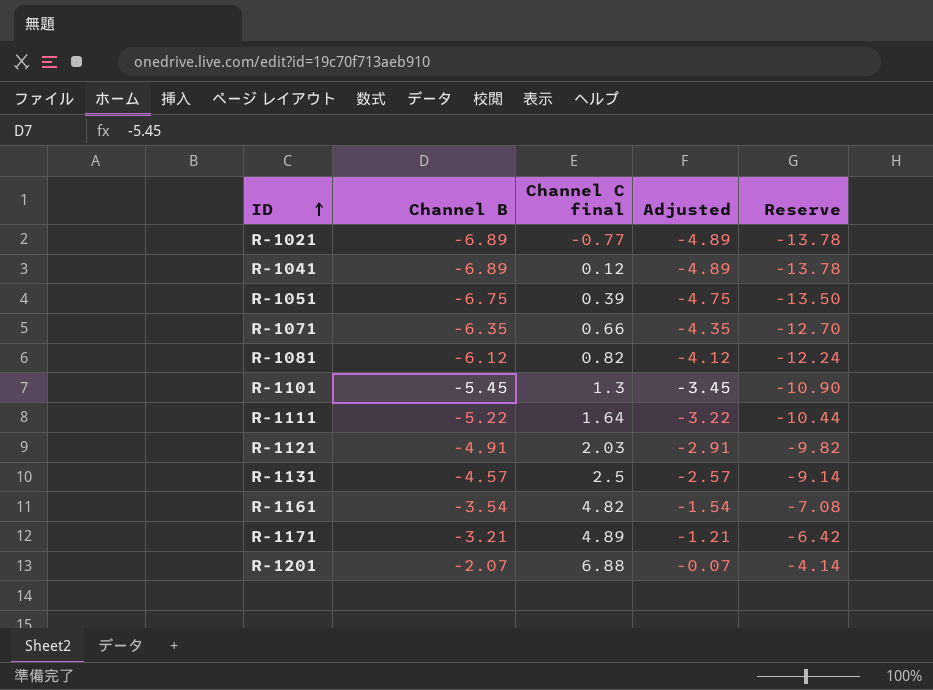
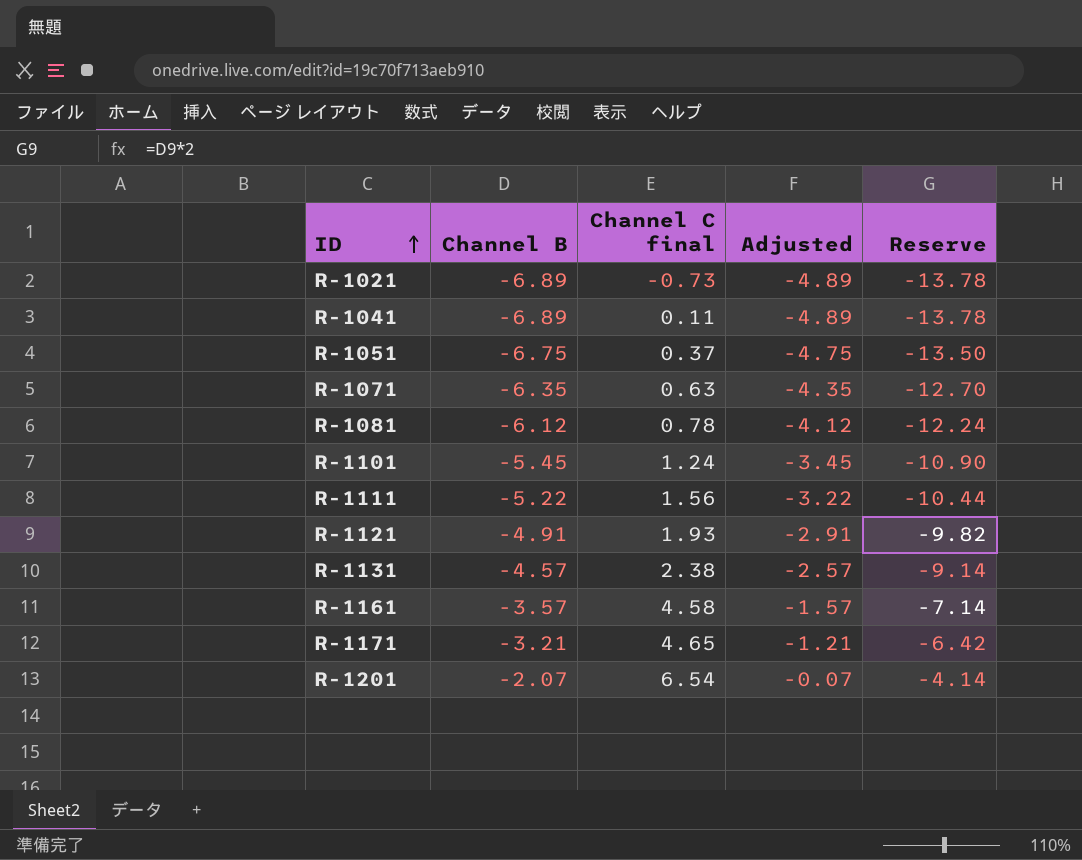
R-1021 | Channel C final: -0.77 -> -0.73
R-1041 | Channel C final: 0.12 -> 0.11
R-1051 | Channel C final: 0.39 -> 0.37
R-1071 | Channel C final: 0.66 -> 0.63
R-1081 | Channel C final: 0.82 -> 0.78
R-1101 | Channel C final: 1.3 -> 1.24
R-1111 | Channel C final: 1.64 -> 1.56
R-1121 | Channel C final: 2.03 -> 1.93
R-1131 | Channel C final: 2.5 -> 2.38
R-1161 | Channel B: -3.54 -> -3.57
R-1161 | Channel C final: 4.82 -> 4.58
R-1161 | Adjusted: -1.54 -> -1.57
R-1161 | Reserve: -7.08 -> -7.14
R-1171 | Channel C final: 4.89 -> 4.65
R-1201 | Channel C final: 6.88 -> 6.54

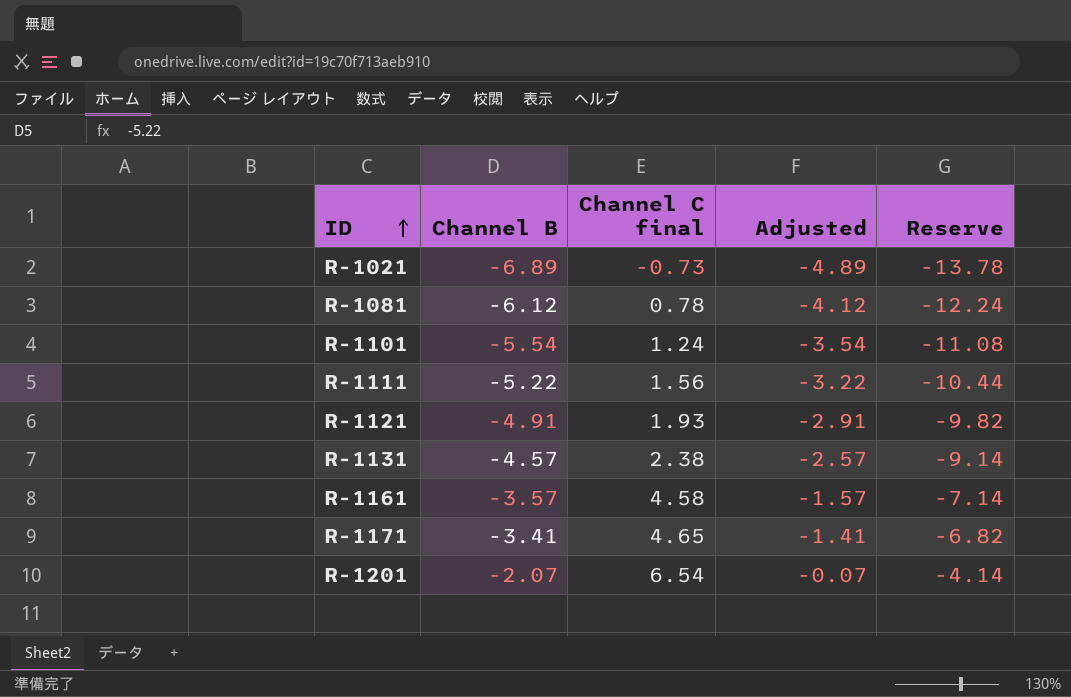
row R-1041: -6.89 | 0.11 | -4.89 | -13.78 -> none
row R-1051: -6.75 | 0.37 | -4.75 | -13.50 -> none
row R-1071: -6.35 | 0.63 | -4.35 | -12.70 -> none
R-1101 | Channel B: -5.45 -> -5.54
R-1101 | Adjusted: -3.45 -> -3.54
R-1101 | Reserve: -10.90 -> -11.08
R-1171 | Channel B: -3.21 -> -3.41
R-1171 | Adjusted: -1.21 -> -1.41
R-1171 | Reserve: -6.42 -> -6.82

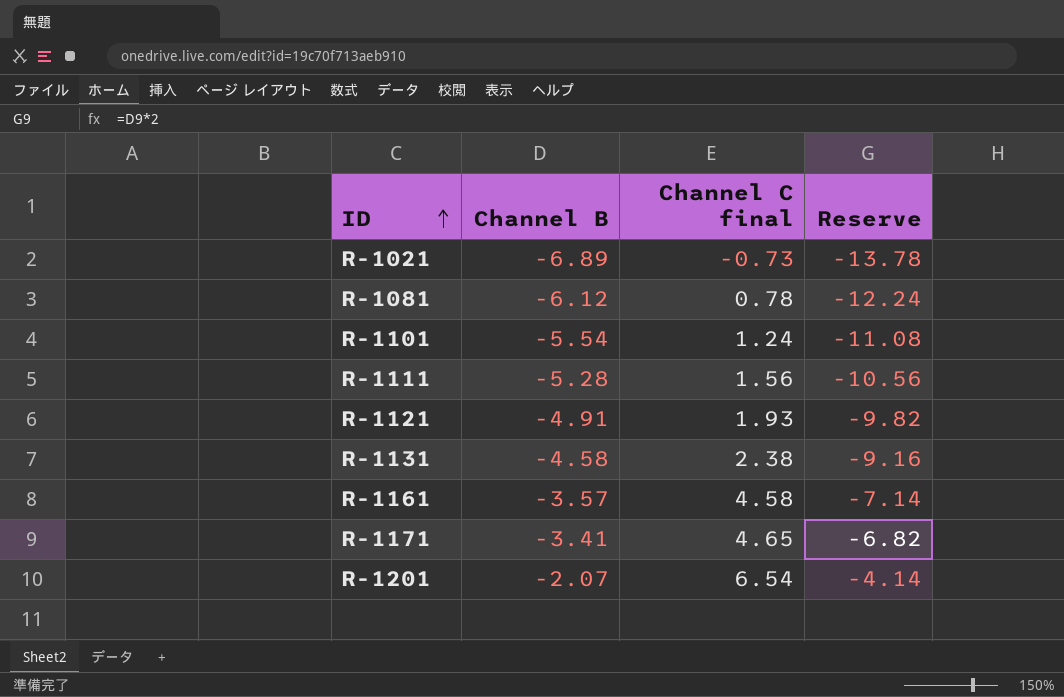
column Adjusted | formula: [Channel B] + 2 -> none
R-1111 | Channel B: -5.22 -> -5.28
R-1111 | Reserve: -10.44 -> -10.56
R-1131 | Channel B: -4.57 -> -4.58
R-1131 | Reserve: -9.14 -> -9.16

